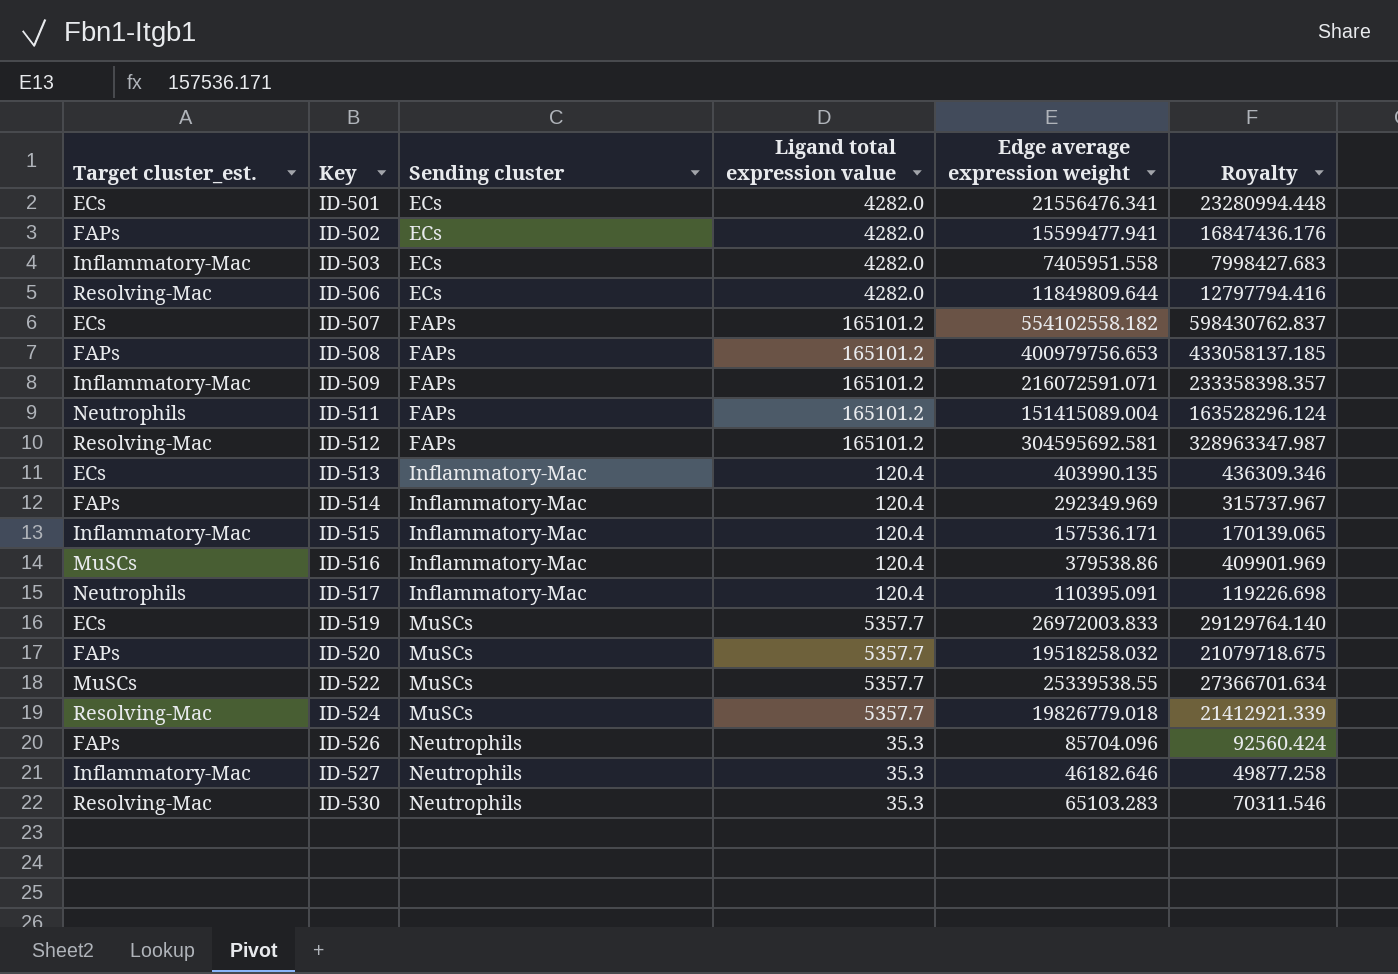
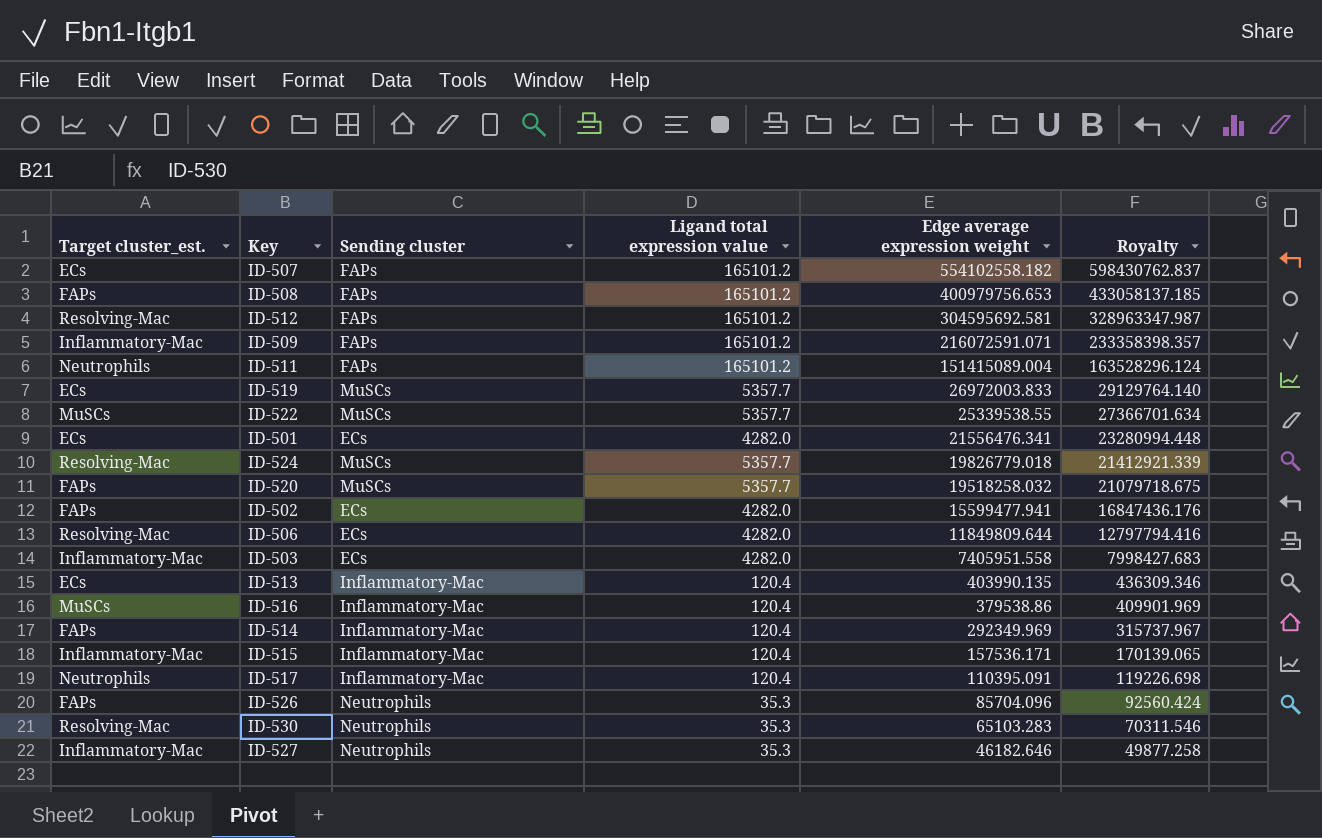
row order: Key ascending -> Edge average expression weight descending

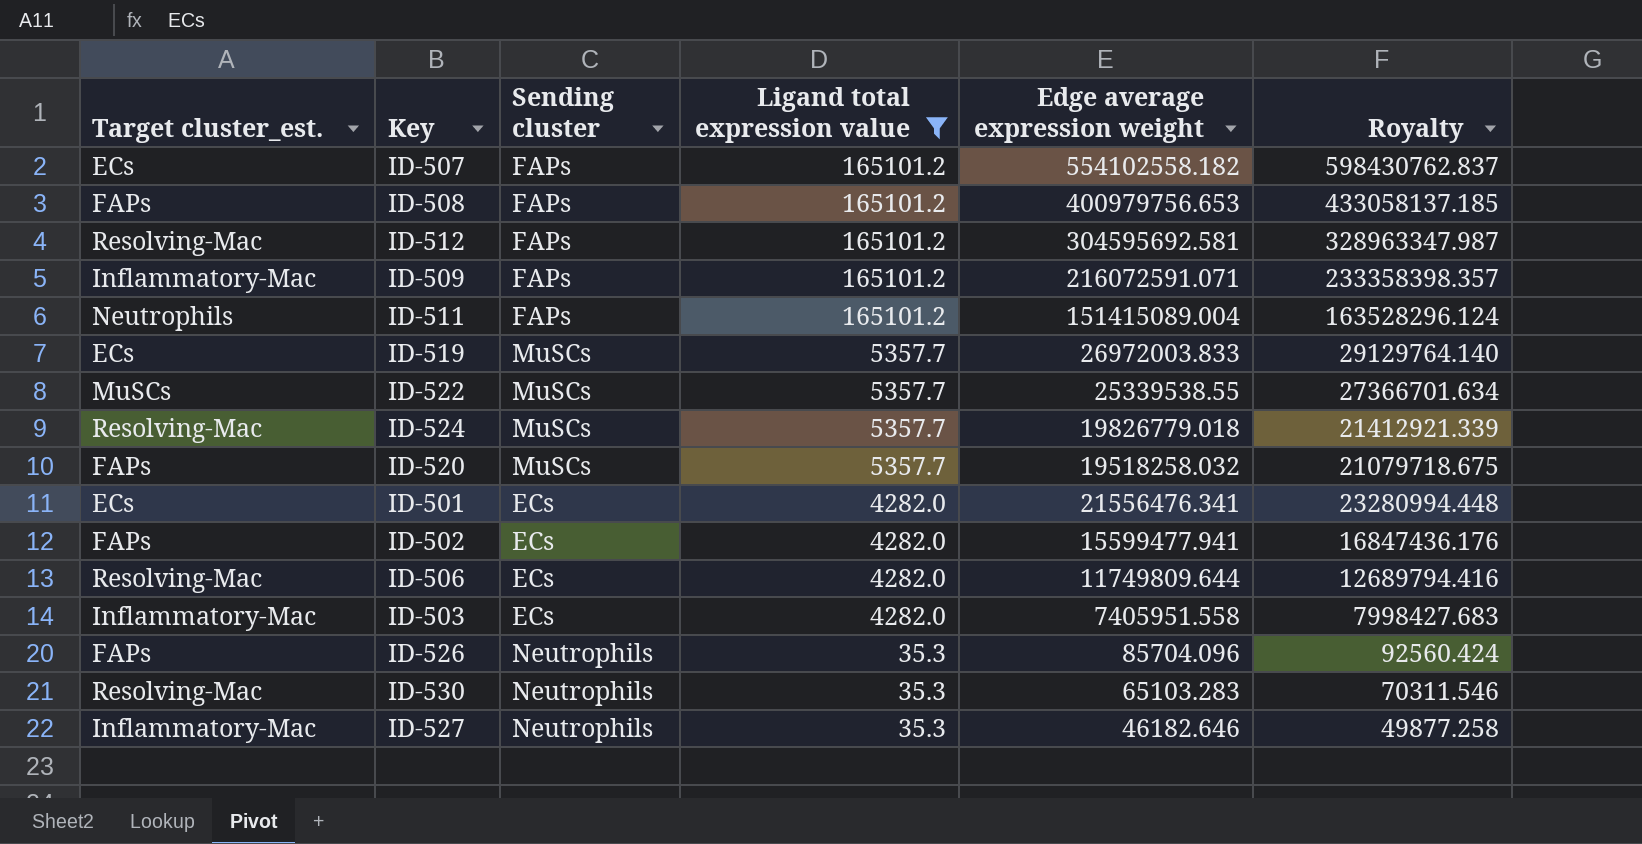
filter: none -> Ligand total expression value != 120.4
row order: Edge average expression weight descending -> Ligand total expression value descending
ID-506 | Edge average expression weight: 11849809.644 -> 11749809.644
ID-506 | Royalty: 12797794.416 -> 12689794.416

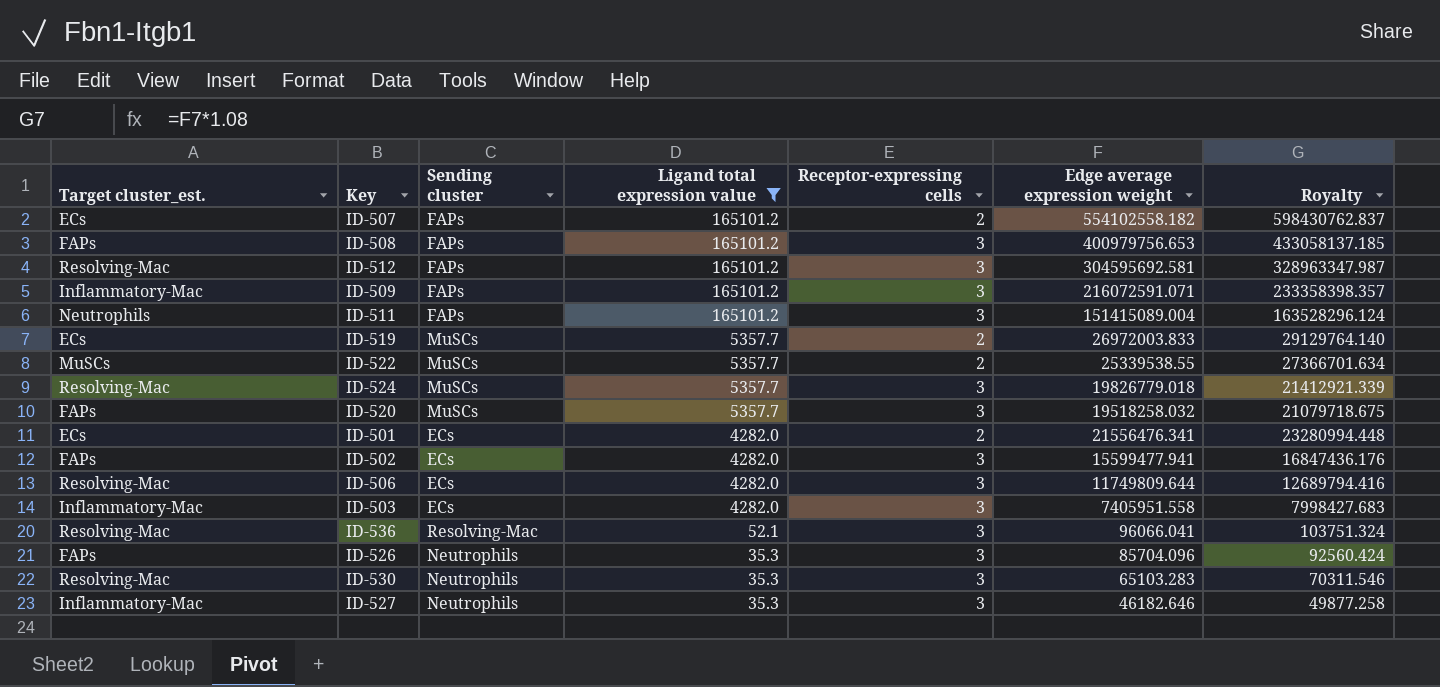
column Receptor-expressing cells | position: none -> 5
row ID-536: none -> Resolving-Mac | Resolving-Mac | 52.1 | 3 | 96066.041 | 103751.324

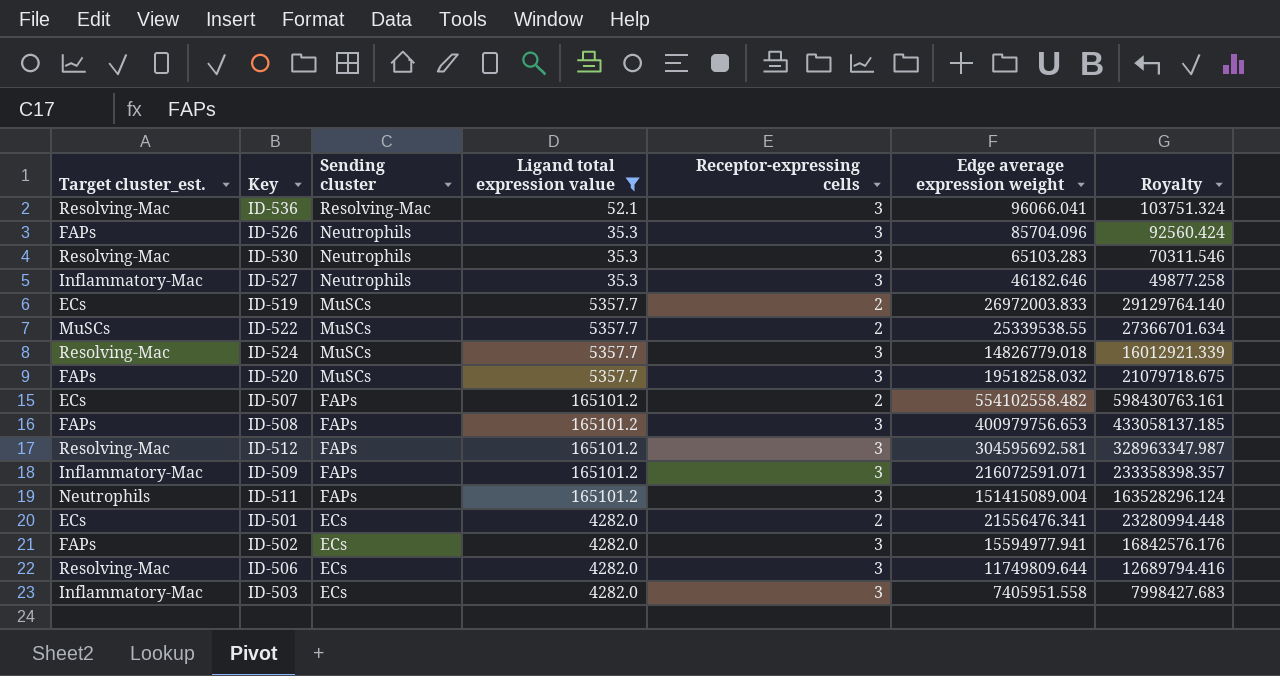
row order: Ligand total expression value descending -> Sending cluster descending
ID-524 | Edge average expression weight: 19826779.018 -> 14826779.018
ID-524 | Royalty: 21412921.339 -> 16012921.339
ID-507 | Edge average expression weight: 554102558.182 -> 554102558.482
ID-507 | Royalty: 598430762.837 -> 598430763.161
ID-502 | Edge average expression weight: 15599477.941 -> 15594977.941
ID-502 | Royalty: 16847436.176 -> 16842576.176

